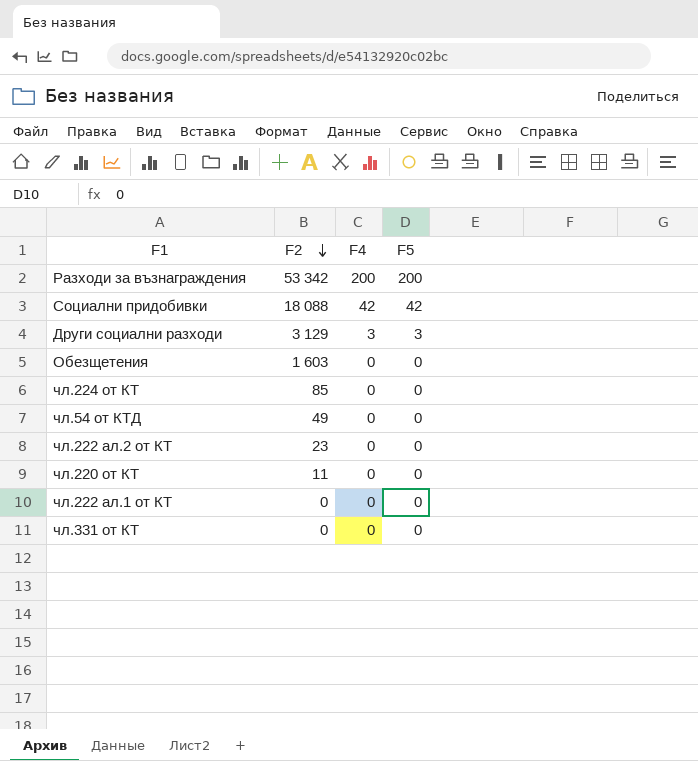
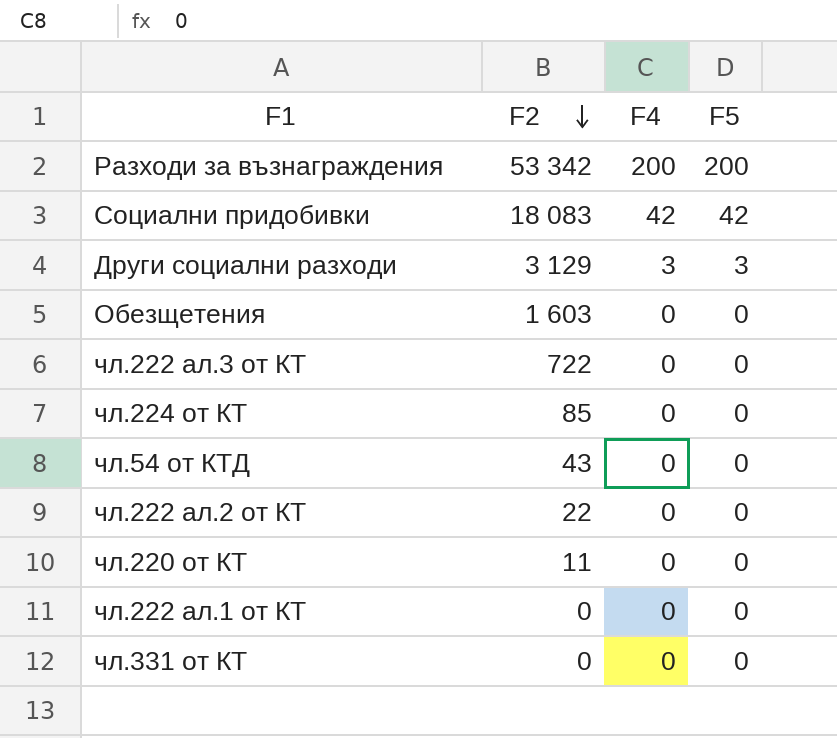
Социални придобивки | F2: 18 088 -> 18 083
row чл.222 ал.3 от КТ: none -> 722 | 0 | 0
чл.54 от КТД | F2: 49 -> 43
чл.222 ал.2 от КТ | F2: 23 -> 22

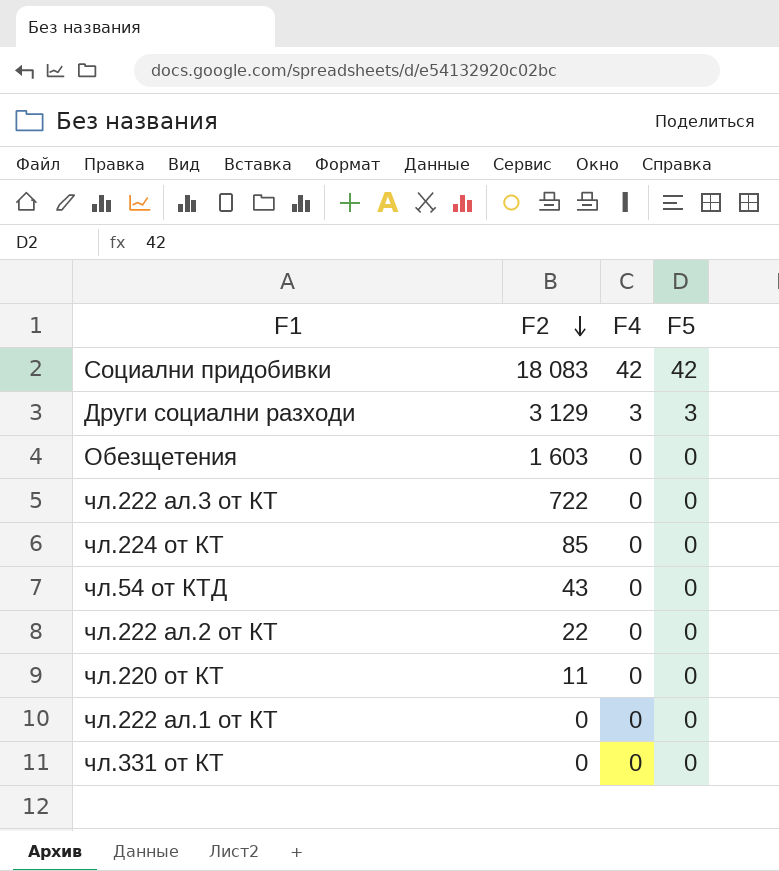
row Разходи за възнаграждения: 53 342 | 200 | 200 -> none

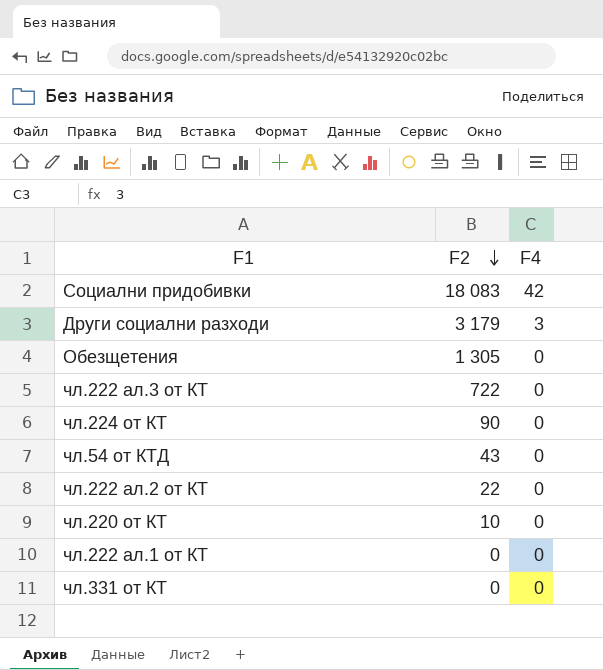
column F5 | position: 4 -> none
Други социални разходи | F2: 3 129 -> 3 179
Обезщетения | F2: 1 603 -> 1 305
чл.224 от КТ | F2: 85 -> 90
чл.220 от КТ | F2: 11 -> 10

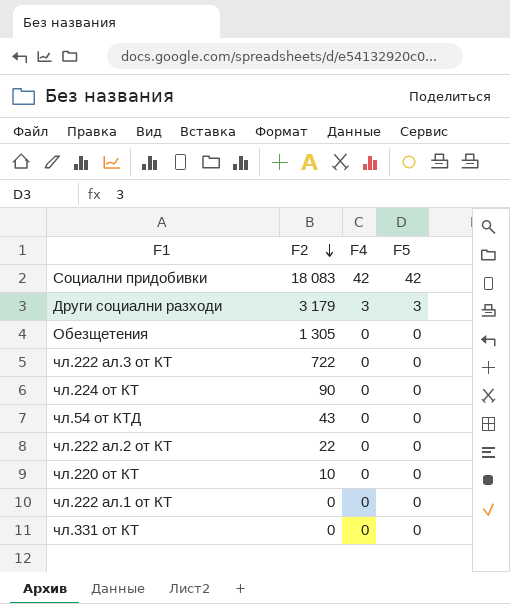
column F5 | position: none -> 4

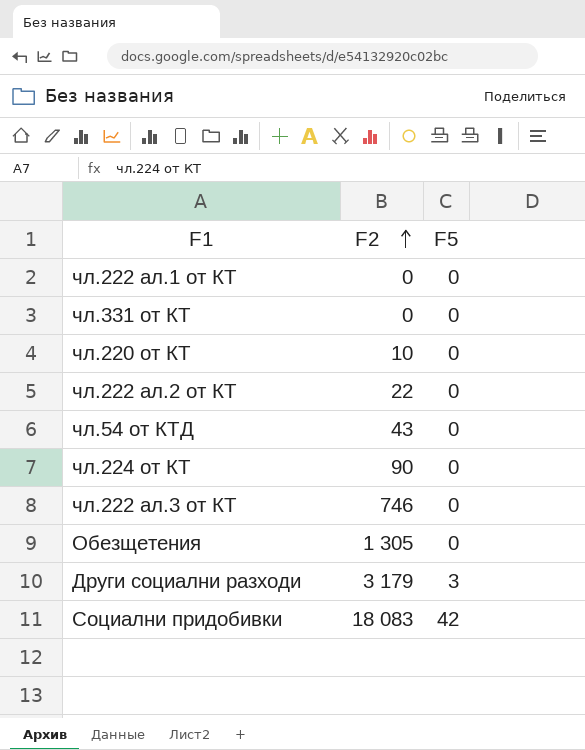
row order: F2 descending -> F2 ascending
column F4 | position: 3 -> none
чл.222 ал.3 от КТ | F2: 722 -> 746

